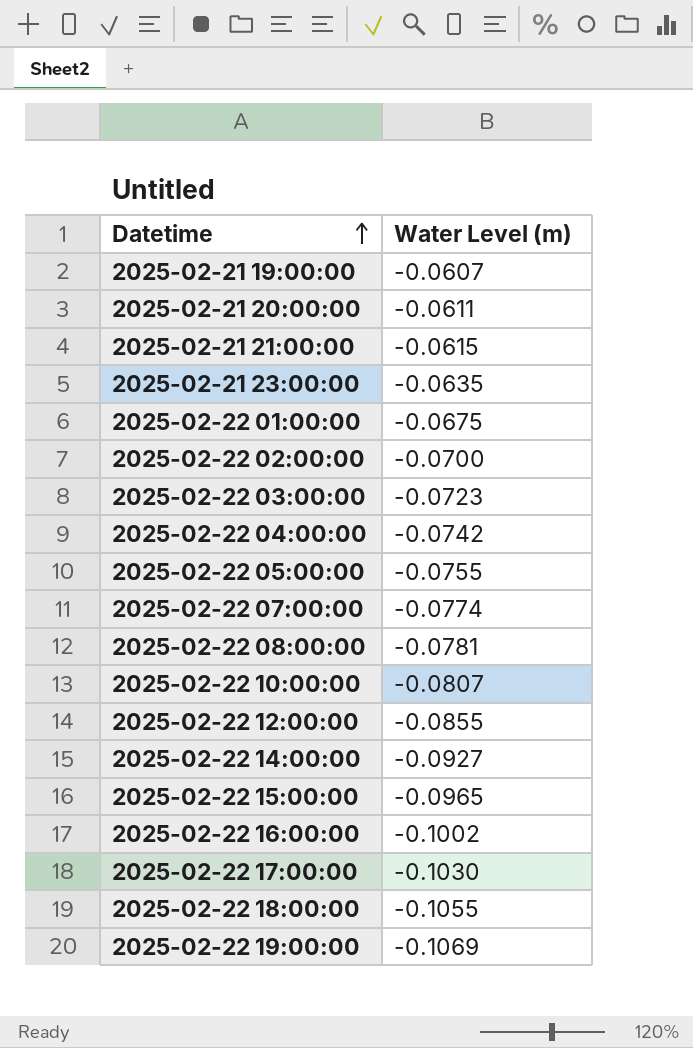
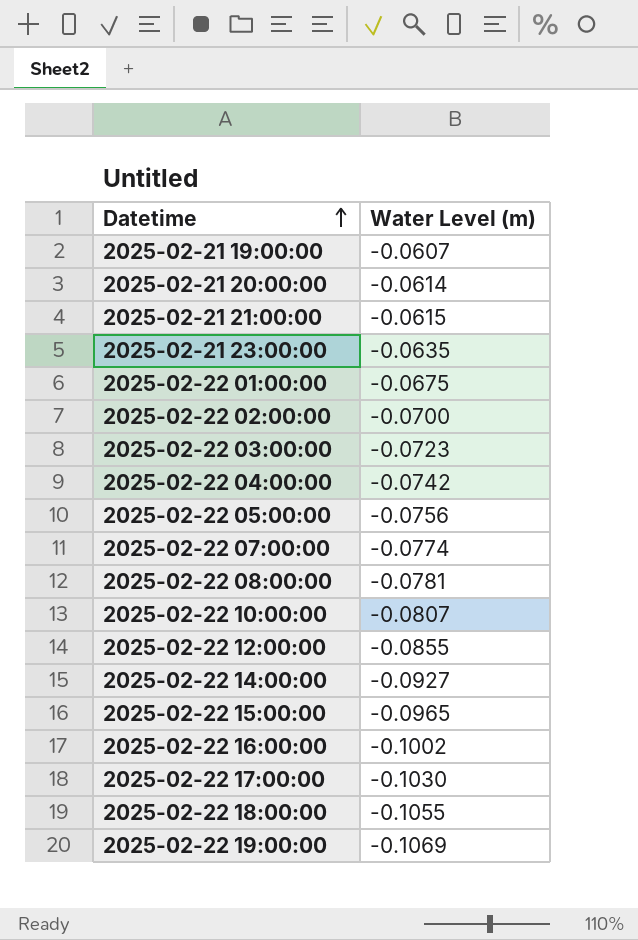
2025-02-21 20:00:00 | Water Level (m): -0.0611 -> -0.0614
2025-02-22 05:00:00 | Water Level (m): -0.0755 -> -0.0756

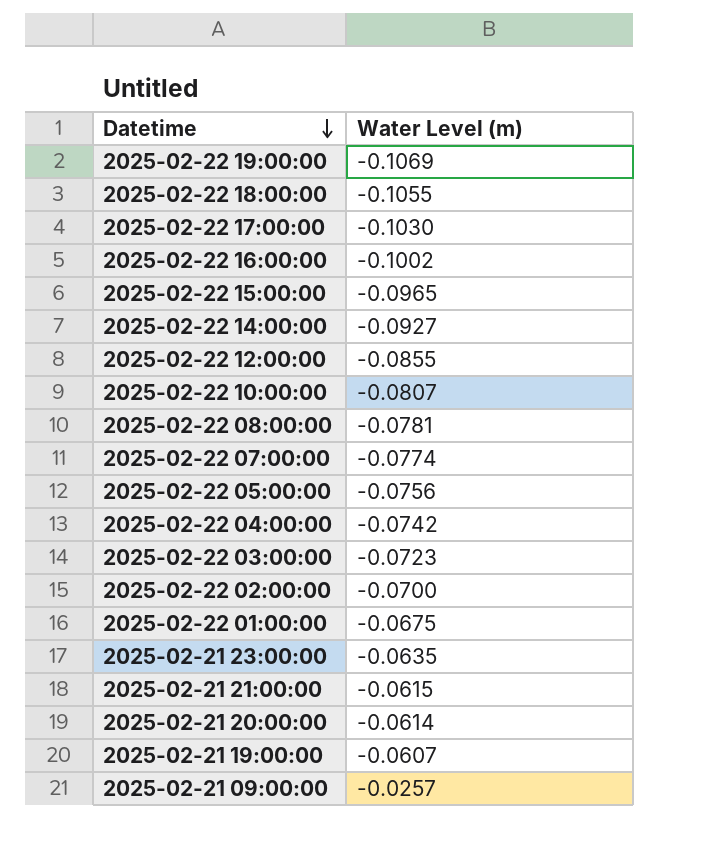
row order: Datetime ascending -> Datetime descending
row 2025-02-21 09:00:00: none -> -0.0257

